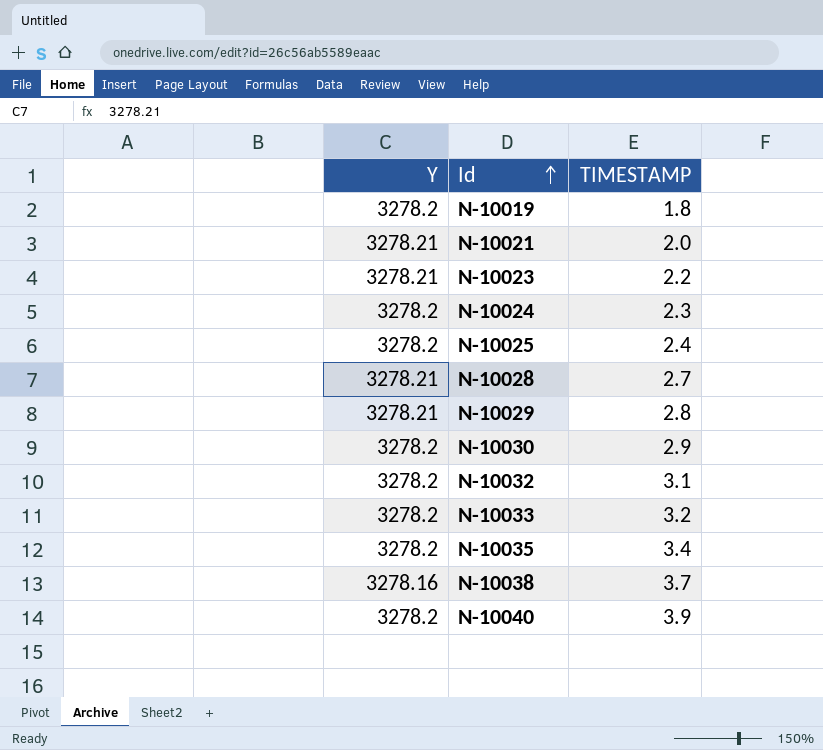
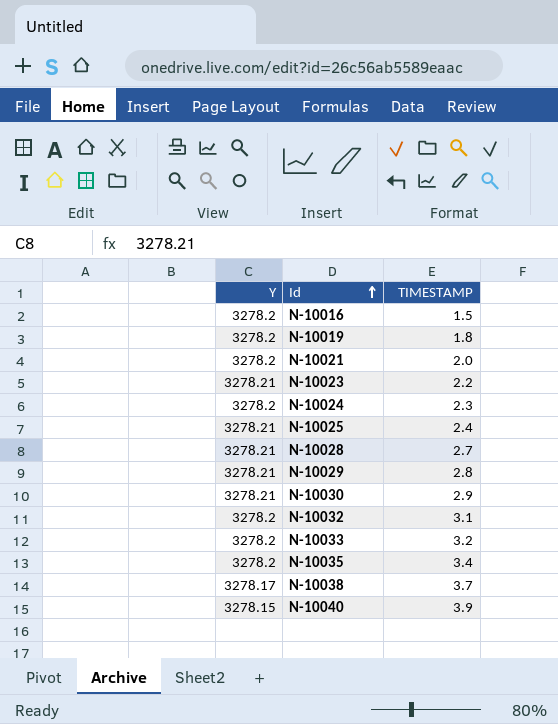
row N-10016: none -> 3278.2 | 1.5
N-10021 | Y: 3278.21 -> 3278.2
N-10025 | Y: 3278.2 -> 3278.21
N-10030 | Y: 3278.2 -> 3278.21
N-10038 | Y: 3278.16 -> 3278.17
N-10040 | Y: 3278.2 -> 3278.15

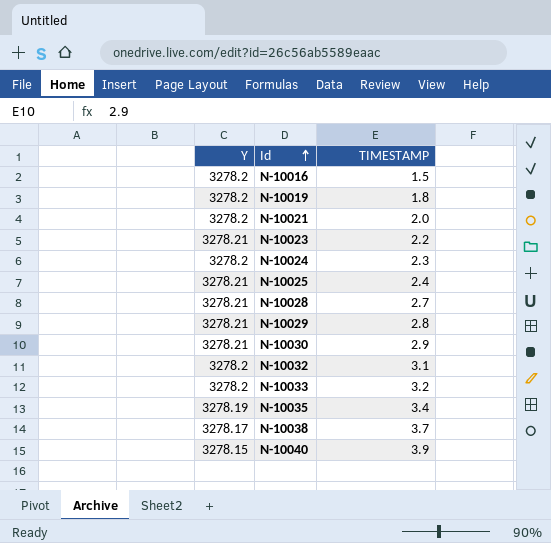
N-10035 | Y: 3278.2 -> 3278.19

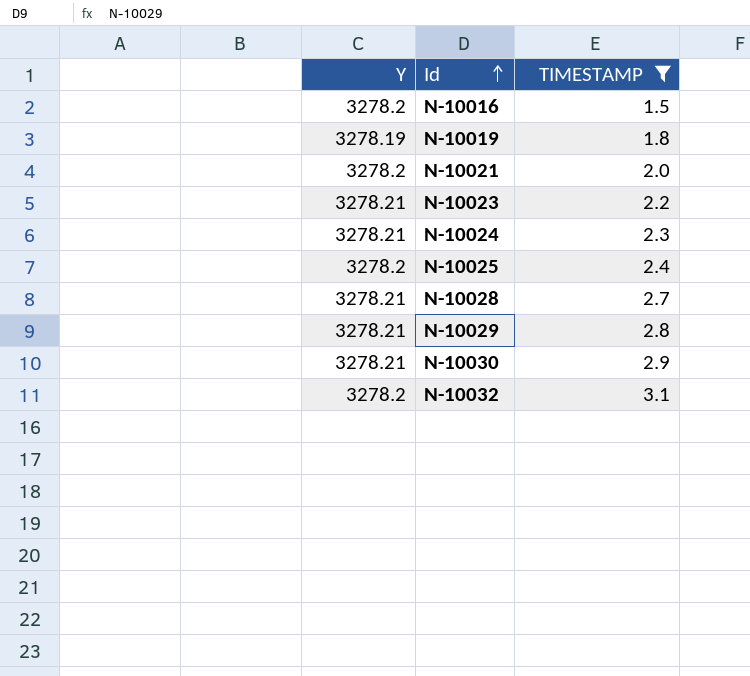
filter: none -> TIMESTAMP <= 3.1
N-10019 | Y: 3278.2 -> 3278.19
N-10024 | Y: 3278.2 -> 3278.21
N-10025 | Y: 3278.21 -> 3278.2

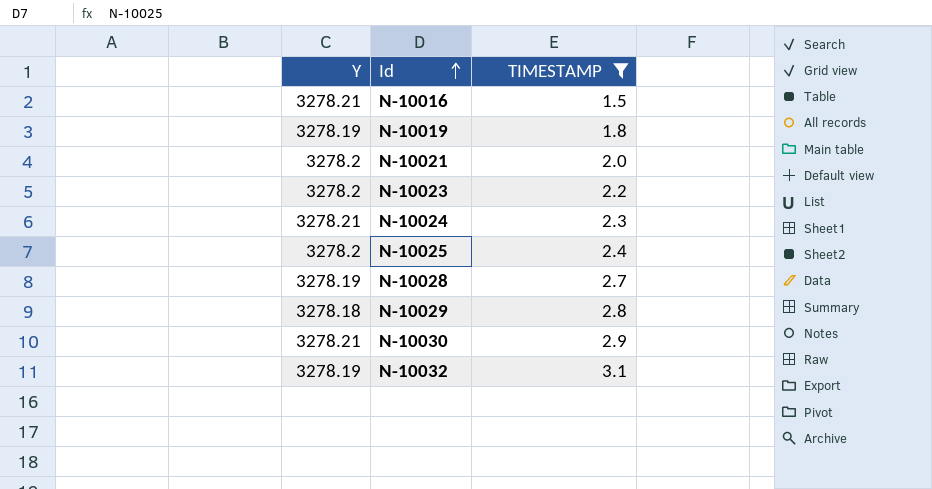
N-10016 | Y: 3278.2 -> 3278.21
N-10023 | Y: 3278.21 -> 3278.2
N-10028 | Y: 3278.21 -> 3278.19
N-10029 | Y: 3278.21 -> 3278.18
N-10032 | Y: 3278.2 -> 3278.19

